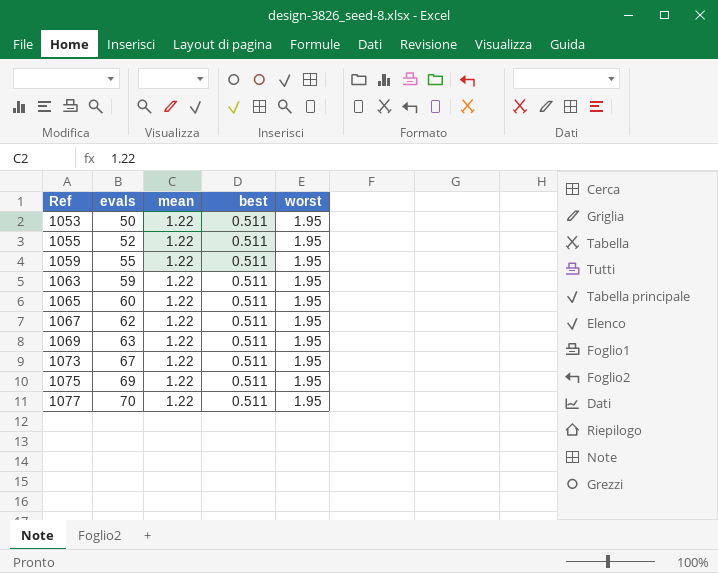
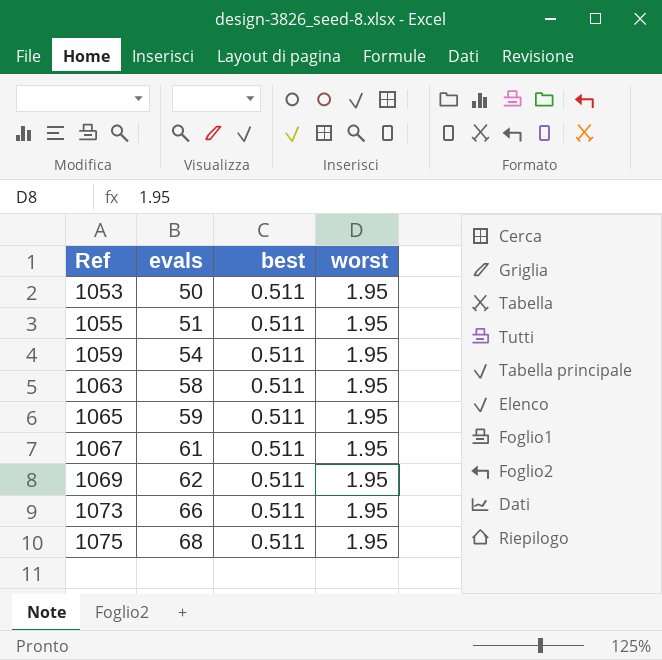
column mean | position: 3 -> none
row 1077: 70 | 1.22 | 0.511 | 1.95 -> none
1055 | evals: 52 -> 51
1059 | evals: 55 -> 54
1063 | evals: 59 -> 58
1065 | evals: 60 -> 59
1067 | evals: 62 -> 61
1069 | evals: 63 -> 62
1073 | evals: 67 -> 66
1075 | evals: 69 -> 68

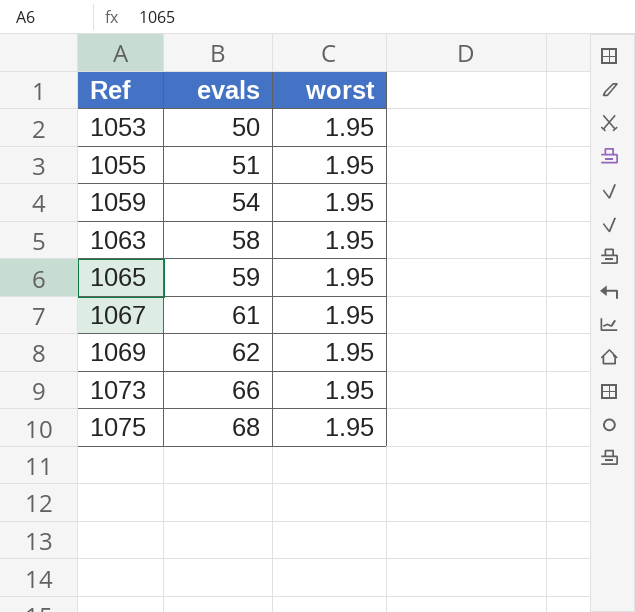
column best | position: 3 -> none

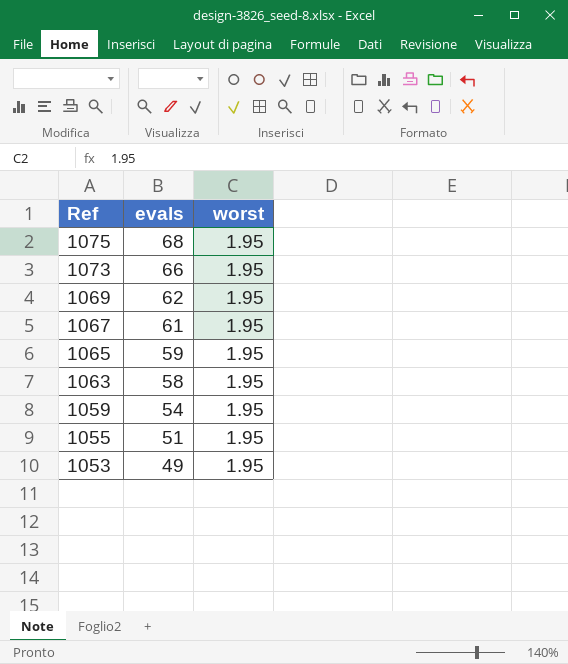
row order: Ref ascending -> Ref descending
1053 | evals: 50 -> 49

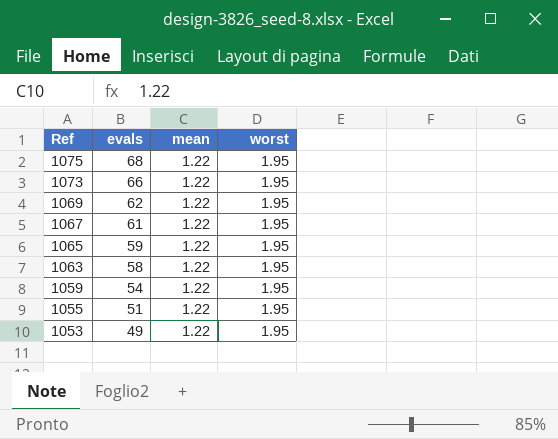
column mean | position: none -> 3

